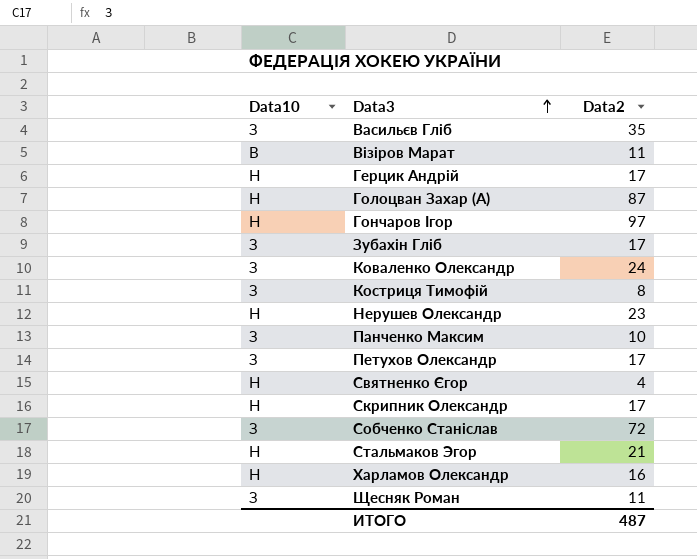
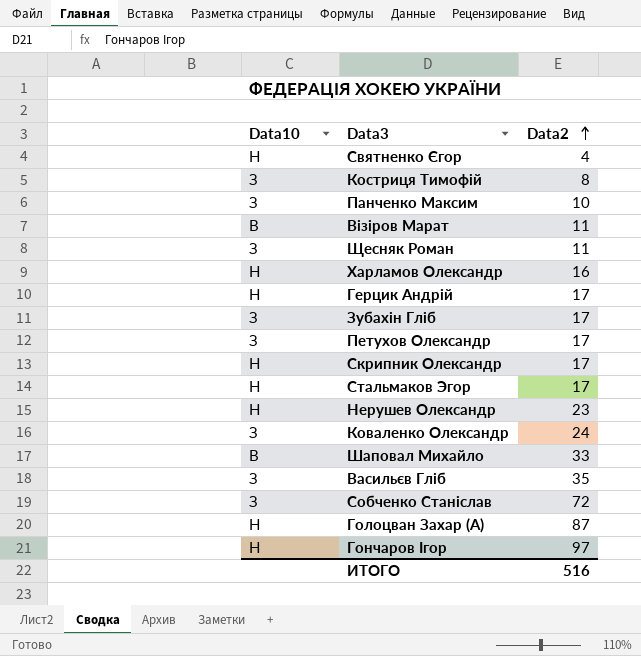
row order: Data3 ascending -> Data2 ascending
Стальмаков Эгор | Data2: 21 -> 17
row Шаповал Михайло: none -> В | 33
ИТОГО | Data2: 487 -> 516

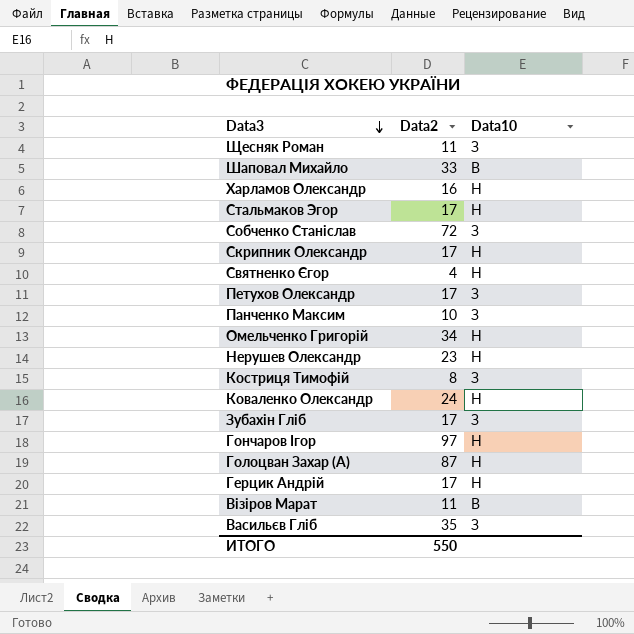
row order: Data2 ascending -> Data3 descending
column Data10 | position: 1 -> 3
row Омельченко Григорій: none -> 34 | Н
Коваленко Олександр | Data10: З -> Н
ИТОГО | Data2: 516 -> 550

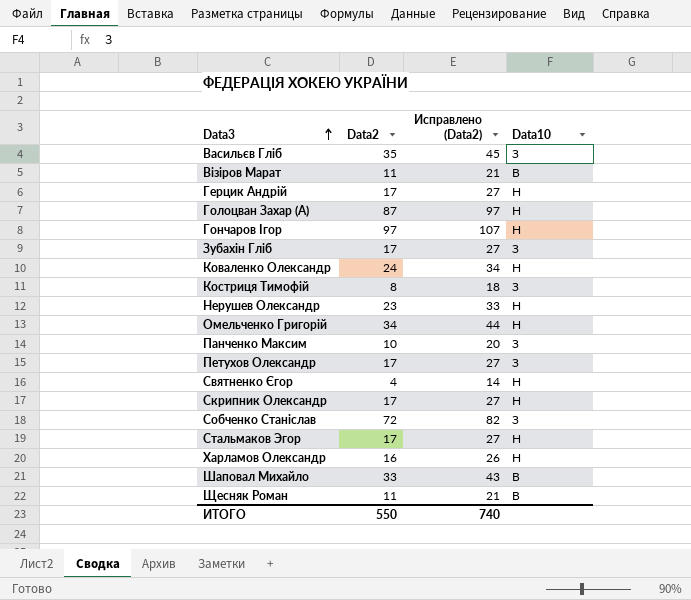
row order: Data3 descending -> Data3 ascending
column Исправлено (Data2) | formula: none -> [Data2] + 10
Щесняк Роман | Data10: З -> В

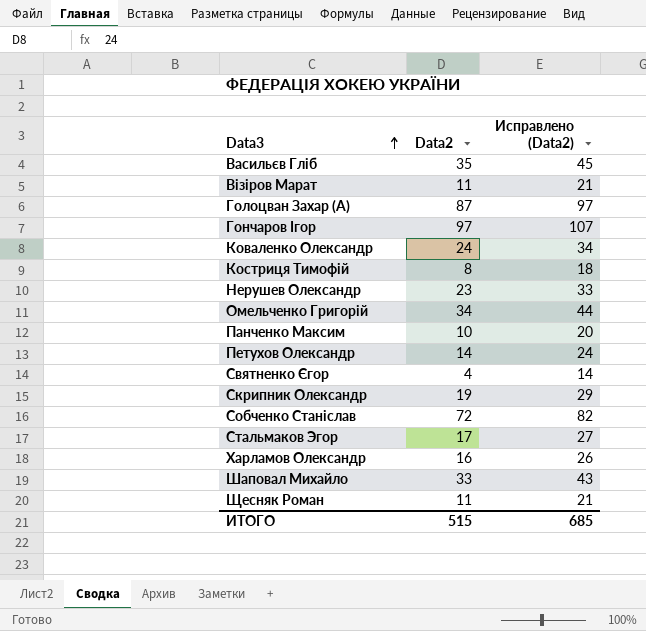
column Data10 | position: 4 -> none
row Герцик Андрій: 17 | 27 | Н -> none
row Зубахін Гліб: 17 | 27 | З -> none
Петухов Олександр | Data2: 17 -> 14
Петухов Олександр | Исправлено (Data2): 27 -> 24
Скрипник Олександр | Data2: 17 -> 19
Скрипник Олександр | Исправлено (Data2): 27 -> 29
ИТОГО | Data2: 550 -> 515
ИТОГО | Исправлено (Data2): 740 -> 685

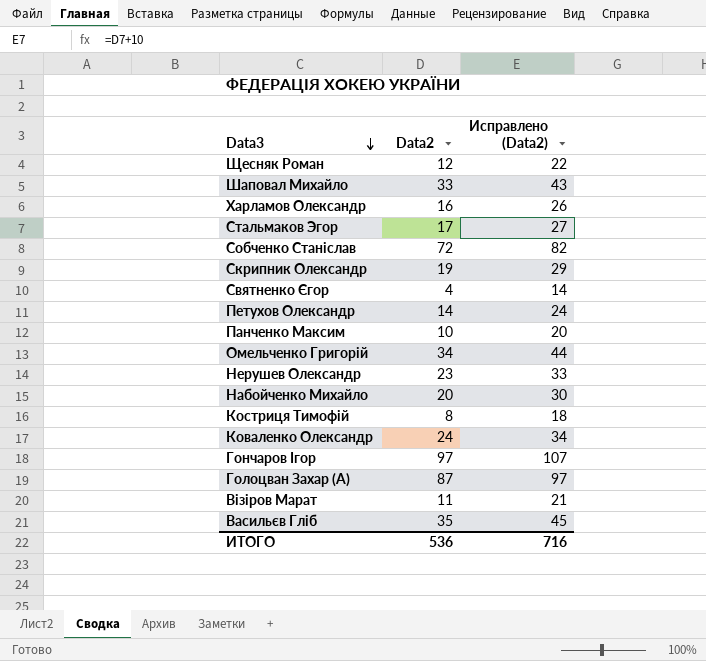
row order: Data3 ascending -> Data3 descending
Щесняк Роман | Data2: 11 -> 12
Щесняк Роман | Исправлено (Data2): 21 -> 22
row Набойченко Михайло: none -> 20 | 30
ИТОГО | Data2: 515 -> 536
ИТОГО | Исправлено (Data2): 685 -> 716

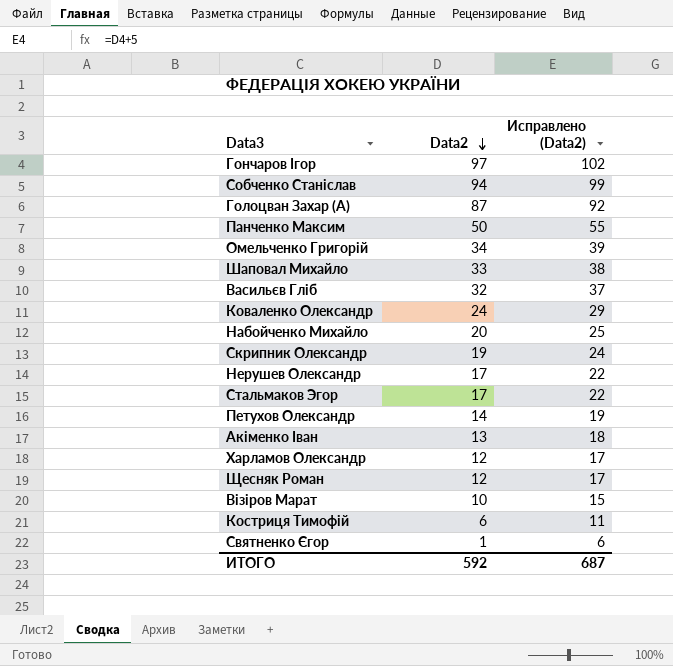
row order: Data3 descending -> Data2 descending
column Исправлено (Data2) | formula: [Data2] + 10 -> [Data2] + 5
Собченко Станіслав | Data2: 72 -> 94
Панченко Максим | Data2: 10 -> 50
Васильєв Гліб | Data2: 35 -> 32
Нерушев Олександр | Data2: 23 -> 17
row Акіменко Іван: none -> 13 | 18
Харламов Олександр | Data2: 16 -> 12
Візіров Марат | Data2: 11 -> 10
Костриця Тимофій | Data2: 8 -> 6
Святненко Єгор | Data2: 4 -> 1
ИТОГО | Data2: 536 -> 592
ИТОГО | Исправлено (Data2): 716 -> 687

